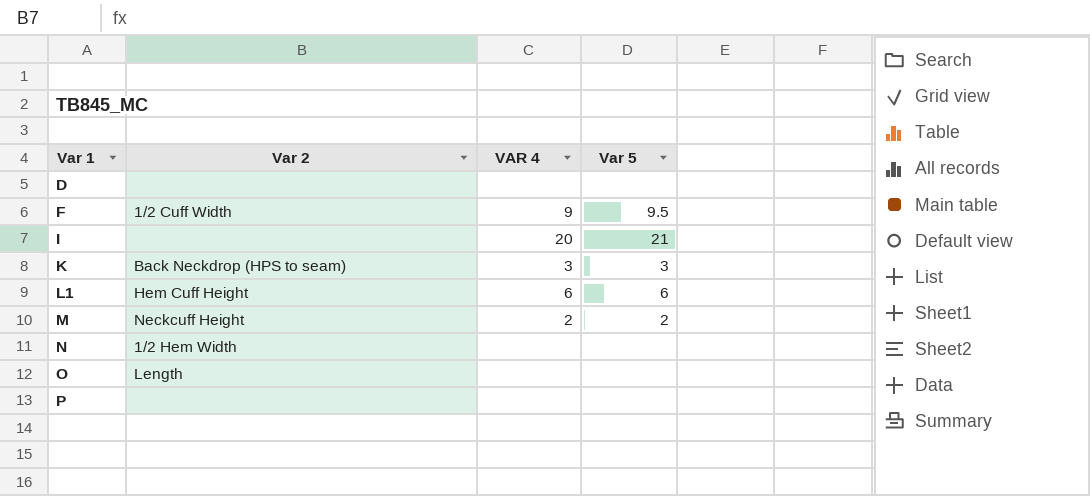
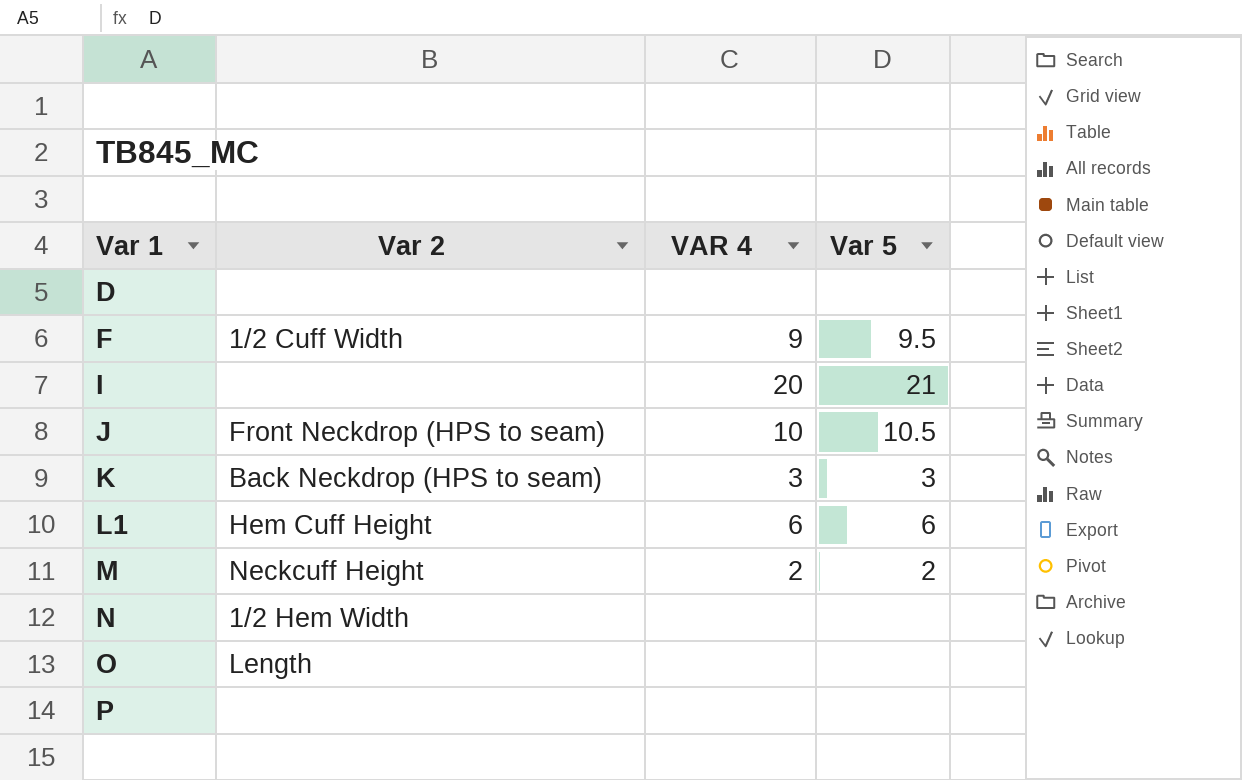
row J: none -> Front Neckdrop (HPS to seam) | 10 | 10.5

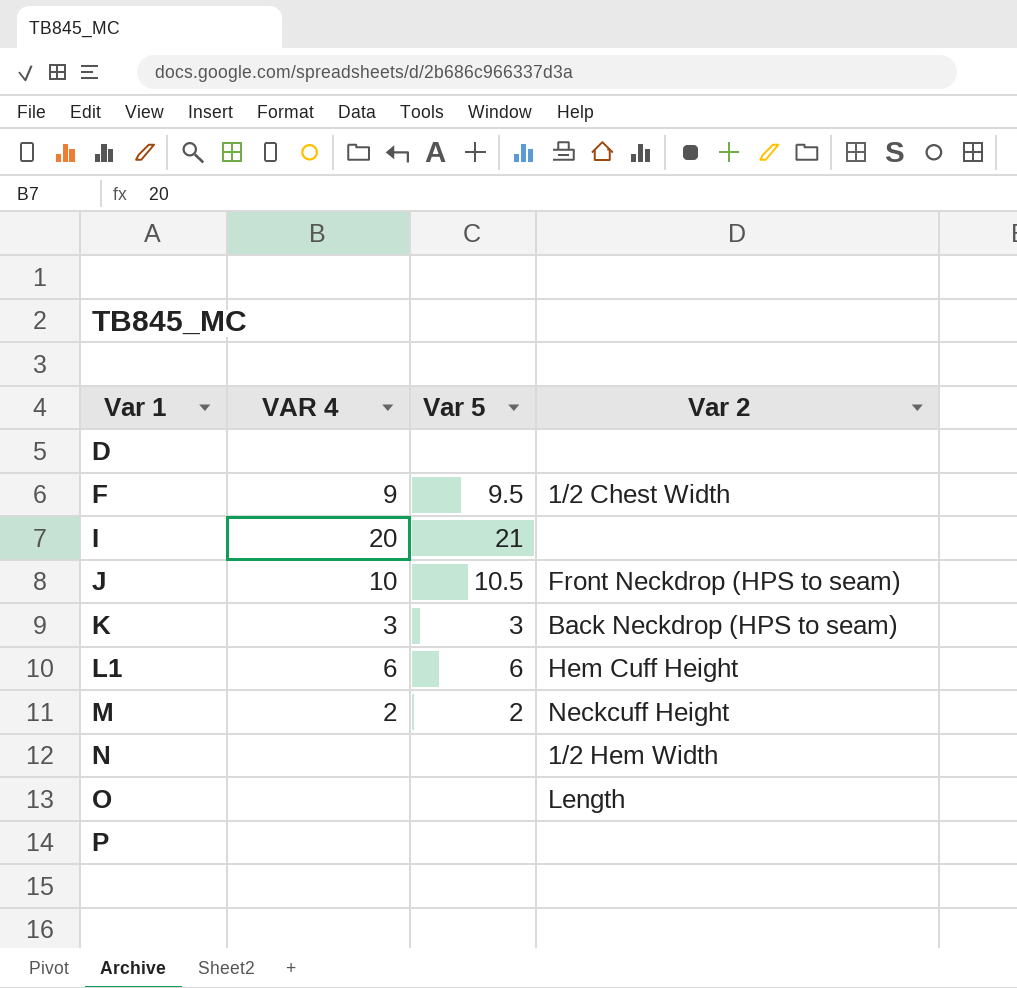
column Var 2 | position: 2 -> 4
F | Var 2: 1/2 Cuff Width -> 1/2 Chest Width

